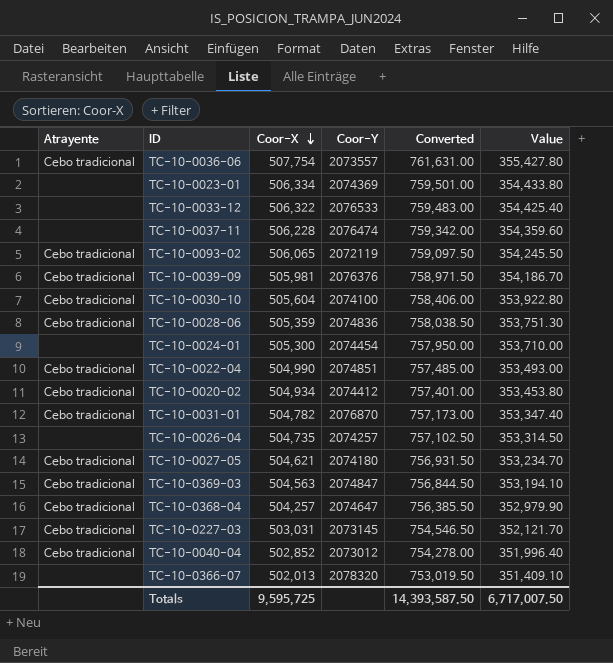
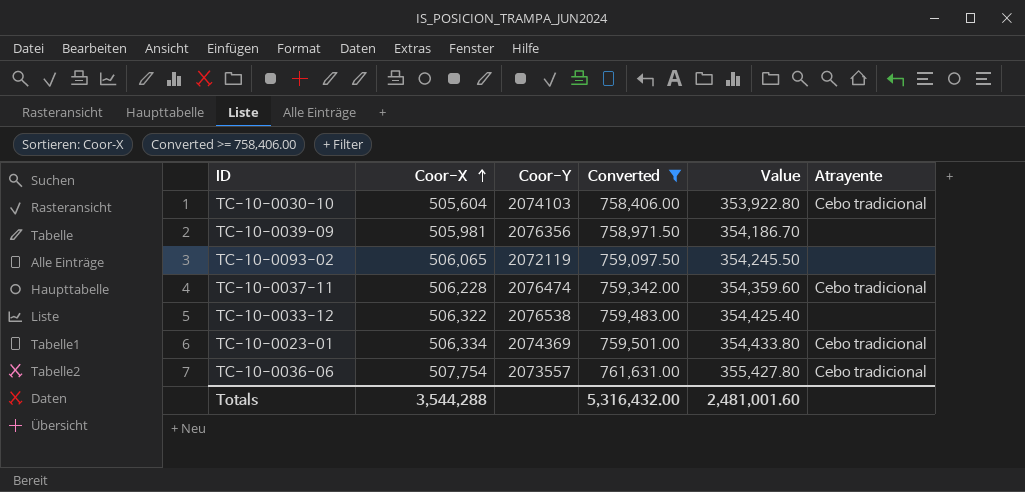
filter: none -> Converted >= 758,406.00
row order: Coor-X descending -> Coor-X ascending
column Atrayente | position: 1 -> 6
TC-10-0030-10 | Coor-Y: 2074100 -> 2074103
TC-10-0039-09 | Coor-Y: 2076376 -> 2076356
TC-10-0039-09 | Atrayente: Cebo tradicional -> none
TC-10-0093-02 | Atrayente: Cebo tradicional -> none
TC-10-0037-11 | Atrayente: none -> Cebo tradicional
TC-10-0033-12 | Coor-Y: 2076533 -> 2076538
TC-10-0023-01 | Atrayente: none -> Cebo tradicional
Totals | Coor-X: 9,595,725 -> 3,544,288
Totals | Converted: 14,393,587.50 -> 5,316,432.00
Totals | Value: 6,717,007.50 -> 2,481,001.60

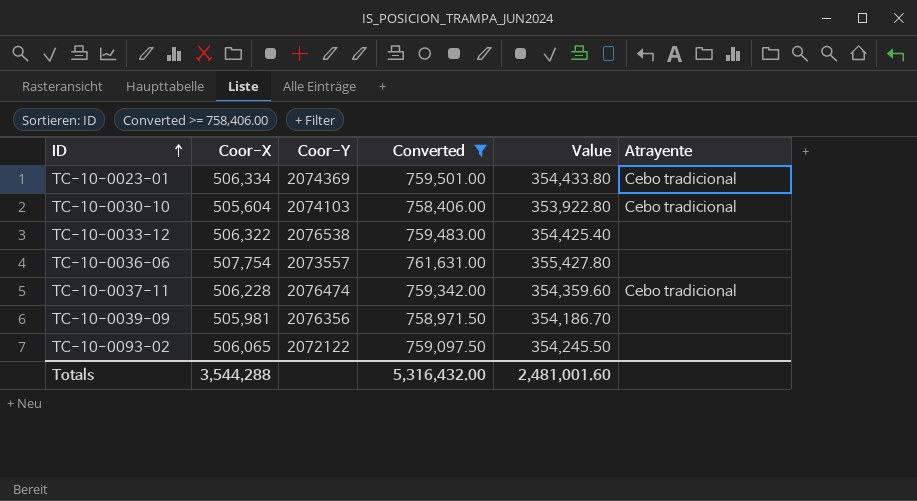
row order: Coor-X ascending -> ID ascending
TC-10-0036-06 | Atrayente: Cebo tradicional -> none
TC-10-0093-02 | Coor-Y: 2072119 -> 2072122

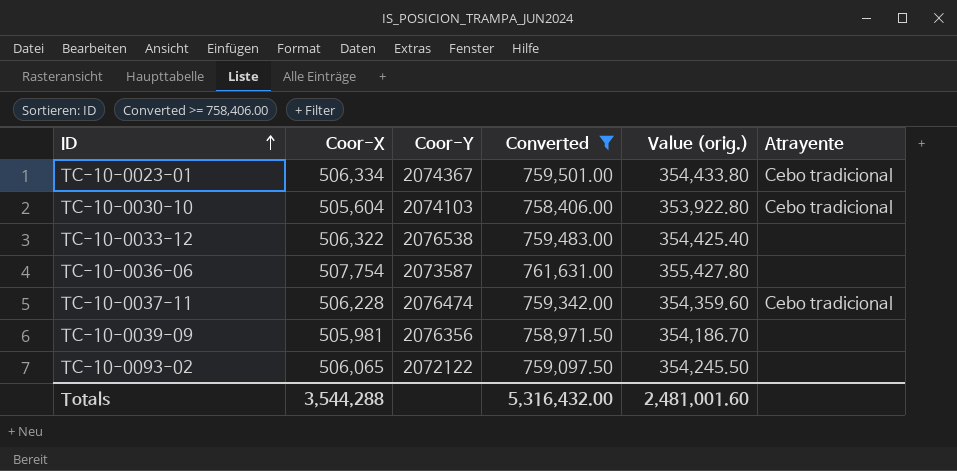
column name: Value -> Value (orig.)
TC-10-0023-01 | Coor-Y: 2074369 -> 2074367
TC-10-0036-06 | Coor-Y: 2073557 -> 2073587

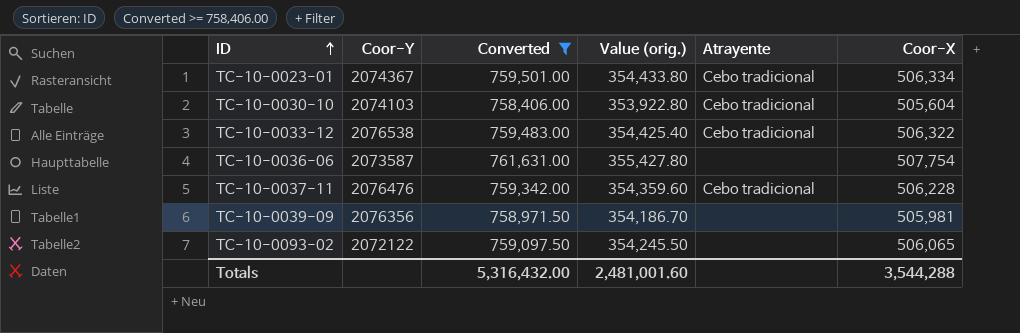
column Coor-X | position: 2 -> 6
TC-10-0033-12 | Atrayente: none -> Cebo tradicional
TC-10-0037-11 | Coor-Y: 2076474 -> 2076476

